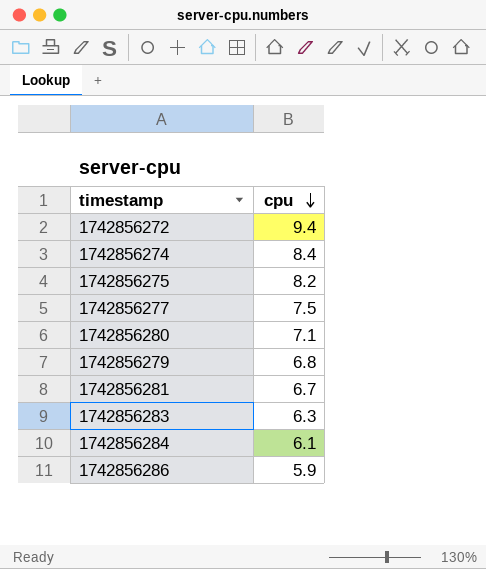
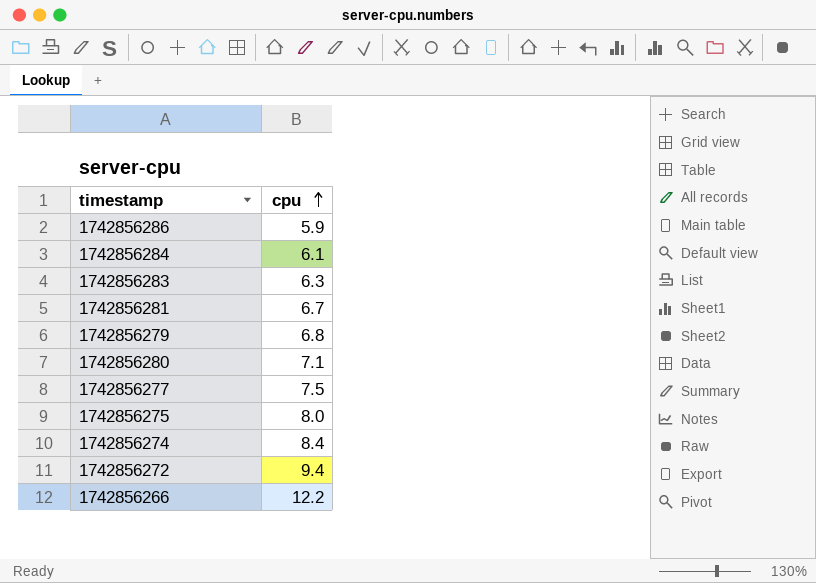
row order: cpu descending -> cpu ascending
1742856275 | cpu: 8.2 -> 8.0
row 1742856266: none -> 12.2

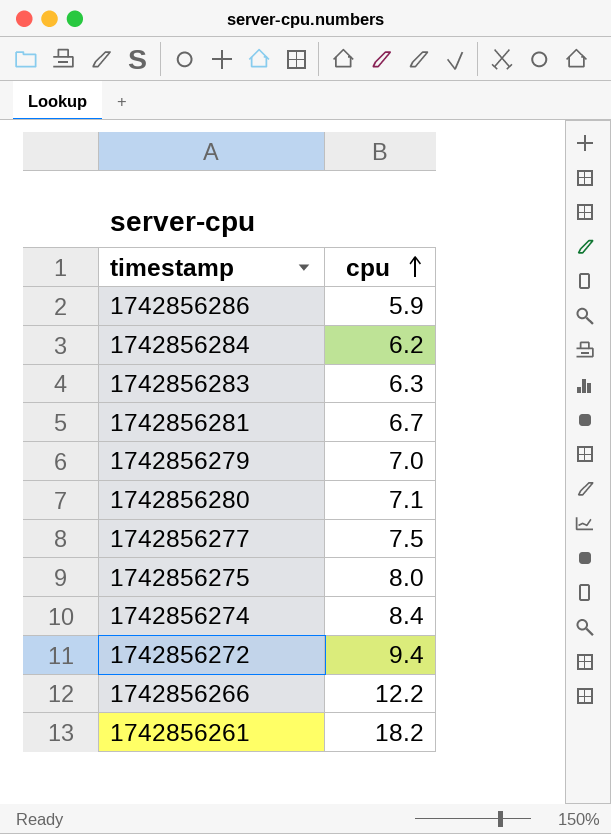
1742856284 | cpu: 6.1 -> 6.2
1742856279 | cpu: 6.8 -> 7.0
row 1742856261: none -> 18.2

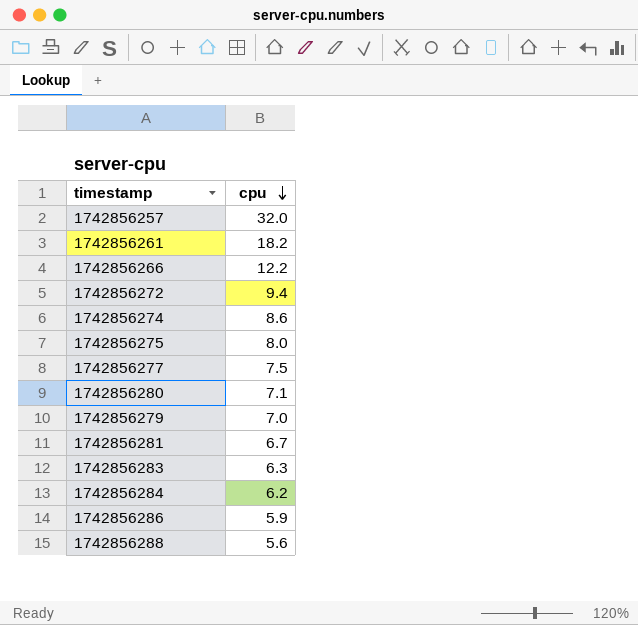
row order: cpu ascending -> cpu descending
row 1742856257: none -> 32.0
1742856274 | cpu: 8.4 -> 8.6
row 1742856288: none -> 5.6

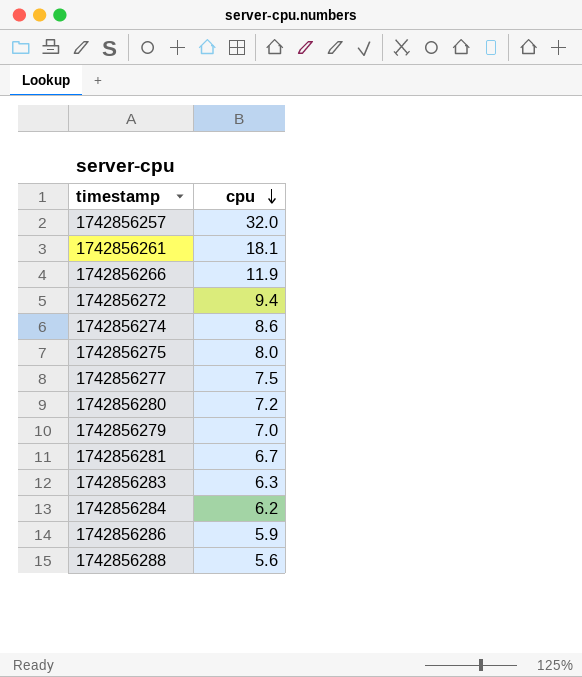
1742856261 | cpu: 18.2 -> 18.1
1742856266 | cpu: 12.2 -> 11.9
1742856280 | cpu: 7.1 -> 7.2

